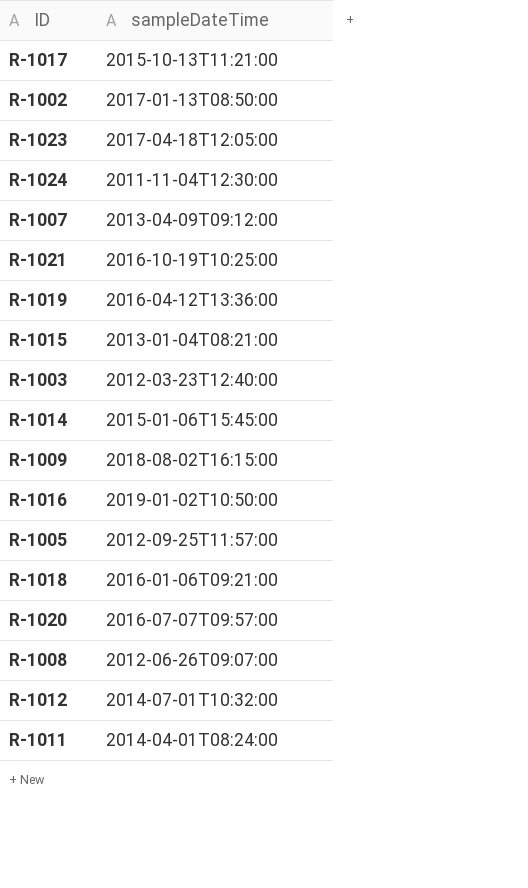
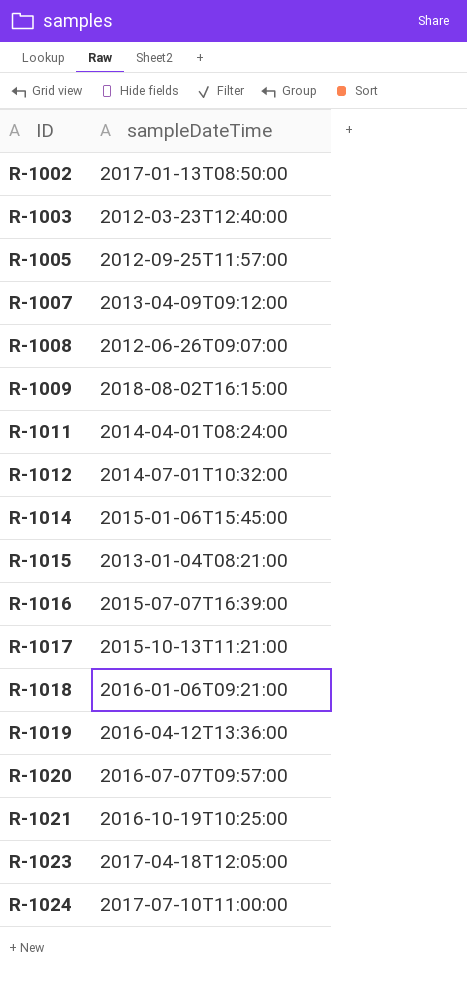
row order: none -> ID ascending
R-1016 | sampleDateTime: 2019-01-02T10:50:00 -> 2015-07-07T16:39:00
R-1024 | sampleDateTime: 2011-11-04T12:30:00 -> 2017-07-10T11:00:00

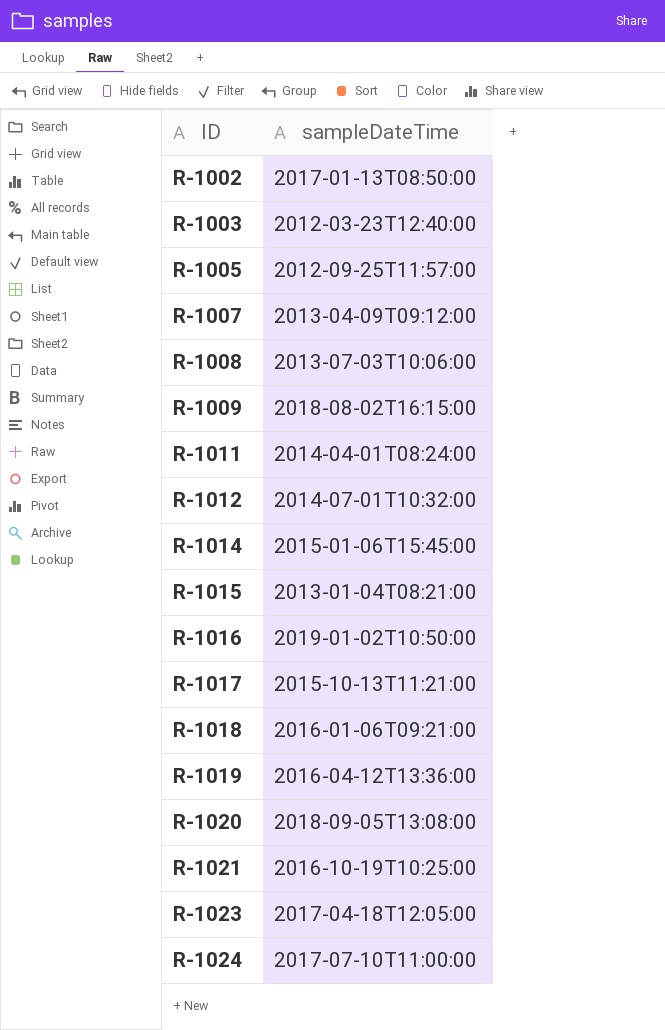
R-1008 | sampleDateTime: 2012-06-26T09:07:00 -> 2013-07-03T10:06:00
R-1016 | sampleDateTime: 2015-07-07T16:39:00 -> 2019-01-02T10:50:00
R-1020 | sampleDateTime: 2016-07-07T09:57:00 -> 2018-09-05T13:08:00

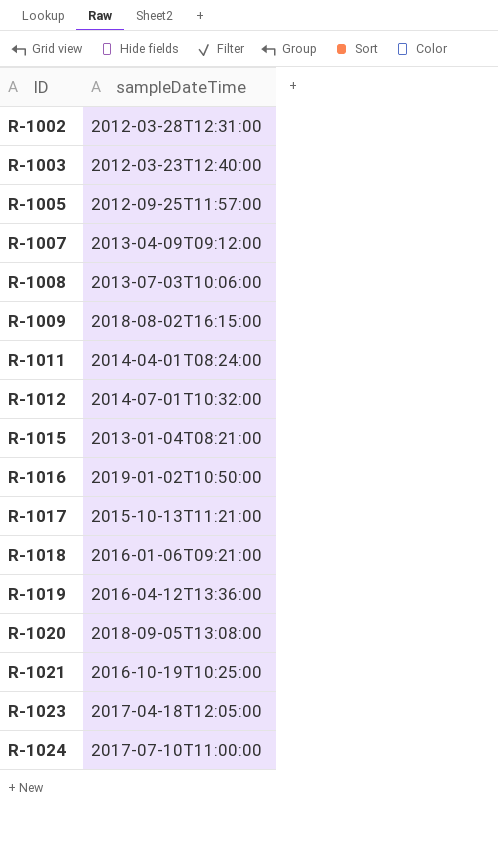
row R-1014: 2015-01-06T15:45:00 -> none
R-1002 | sampleDateTime: 2017-01-13T08:50:00 -> 2012-03-28T12:31:00

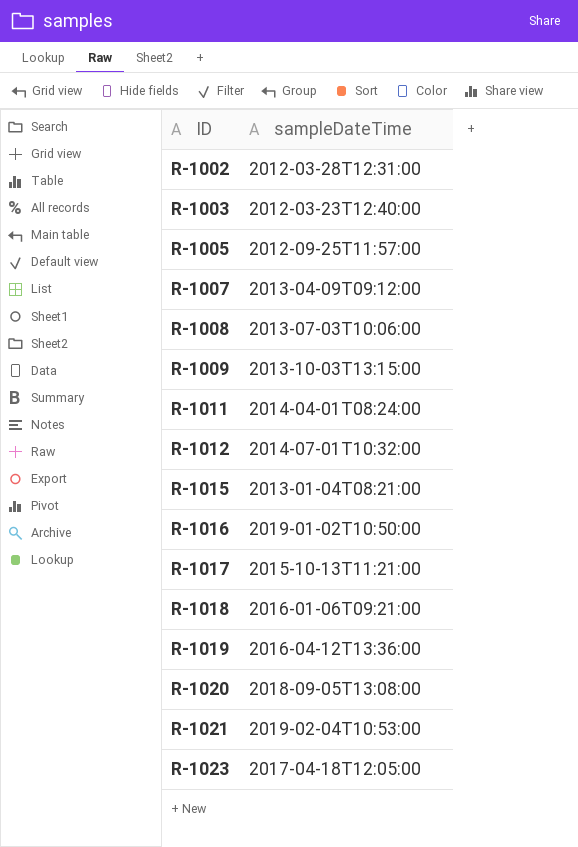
row R-1024: 2017-07-10T11:00:00 -> none
R-1009 | sampleDateTime: 2018-08-02T16:15:00 -> 2013-10-03T13:15:00
R-1021 | sampleDateTime: 2016-10-19T10:25:00 -> 2019-02-04T10:53:00

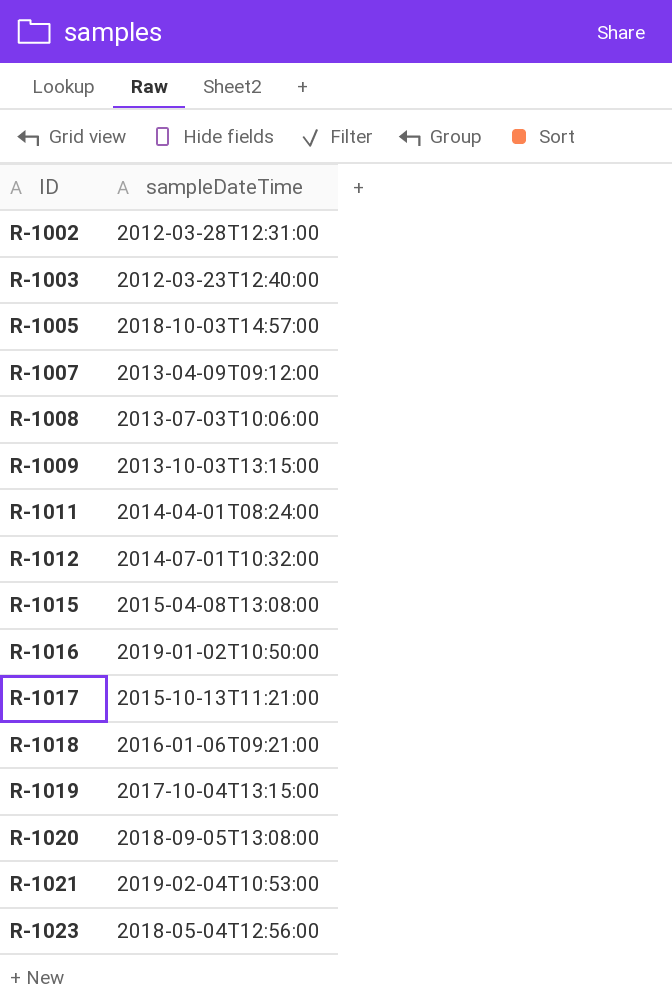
R-1005 | sampleDateTime: 2012-09-25T11:57:00 -> 2018-10-03T14:57:00
R-1015 | sampleDateTime: 2013-01-04T08:21:00 -> 2015-04-08T13:08:00
R-1019 | sampleDateTime: 2016-04-12T13:36:00 -> 2017-10-04T13:15:00
R-1023 | sampleDateTime: 2017-04-18T12:05:00 -> 2018-05-04T12:56:00

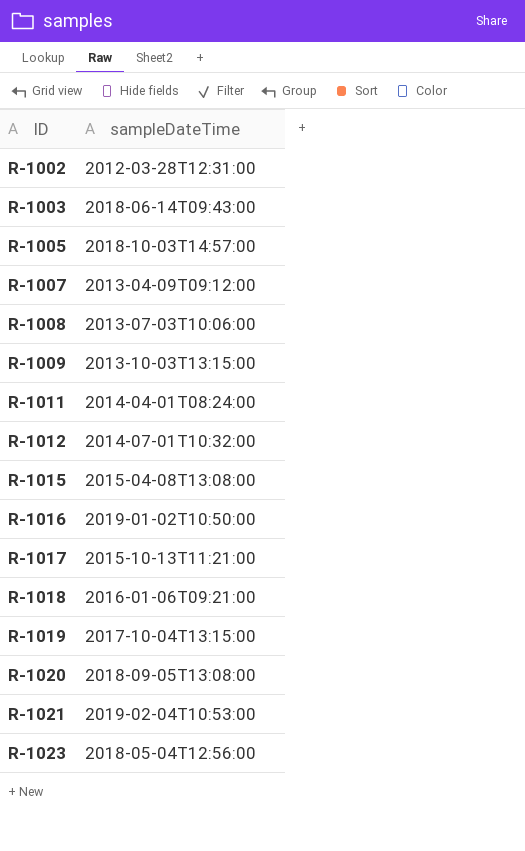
R-1003 | sampleDateTime: 2012-03-23T12:40:00 -> 2018-06-14T09:43:00

